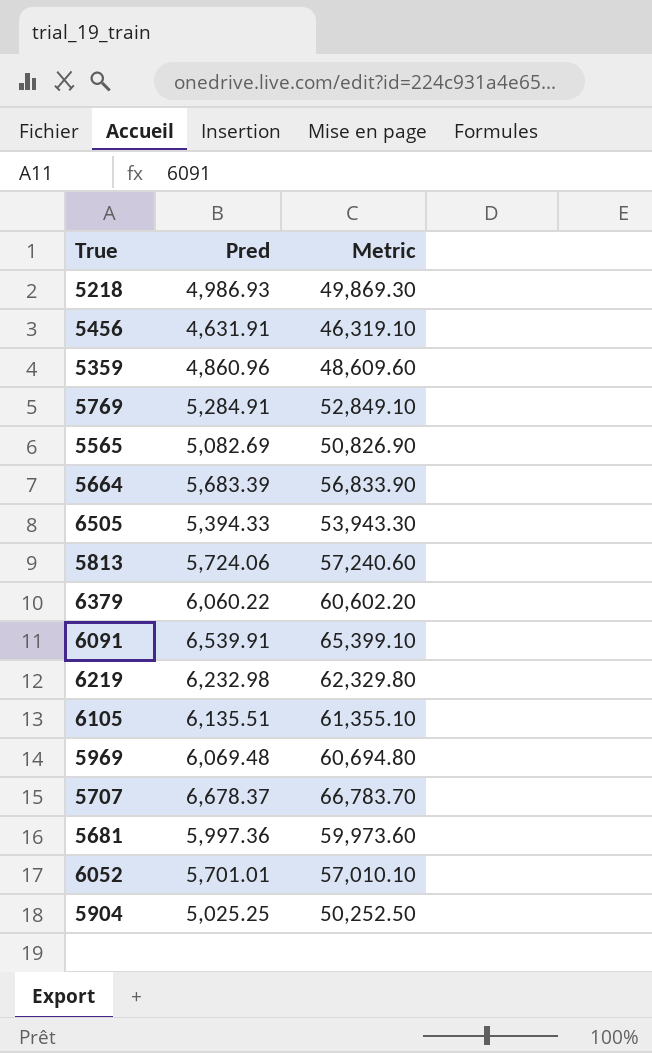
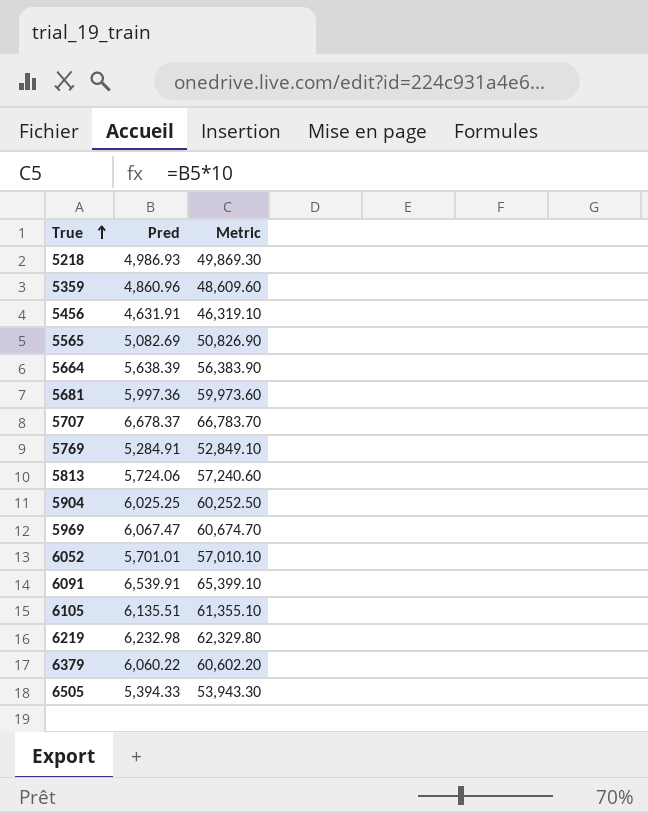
row order: none -> True ascending
5664 | Pred: 5,683.39 -> 5,638.39
5664 | Metric: 56,833.90 -> 56,383.90
5904 | Pred: 5,025.25 -> 6,025.25
5904 | Metric: 50,252.50 -> 60,252.50
5969 | Pred: 6,069.48 -> 6,067.47
5969 | Metric: 60,694.80 -> 60,674.70

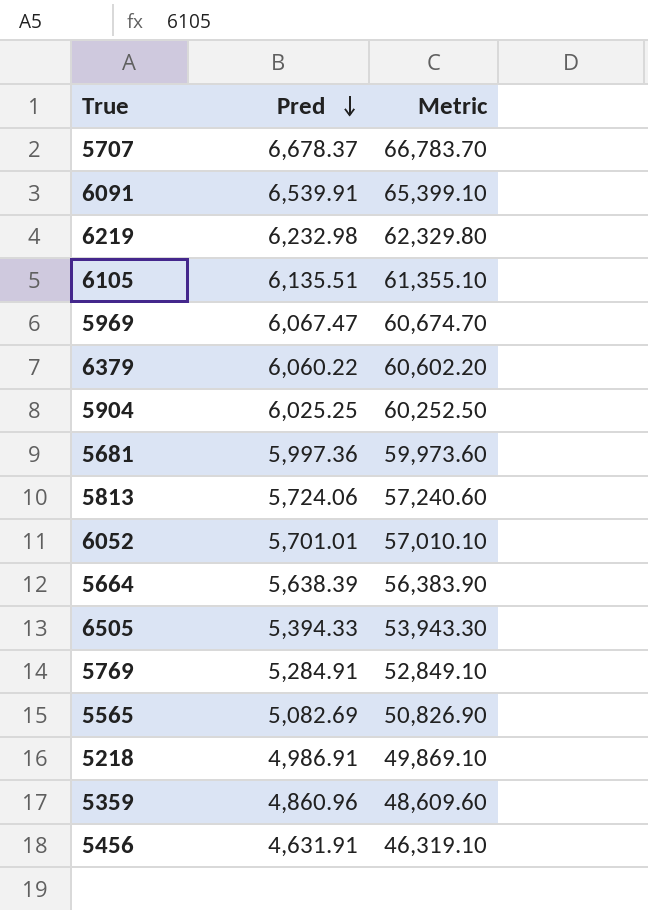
row order: True ascending -> Pred descending
5218 | Pred: 4,986.93 -> 4,986.91
5218 | Metric: 49,869.30 -> 49,869.10

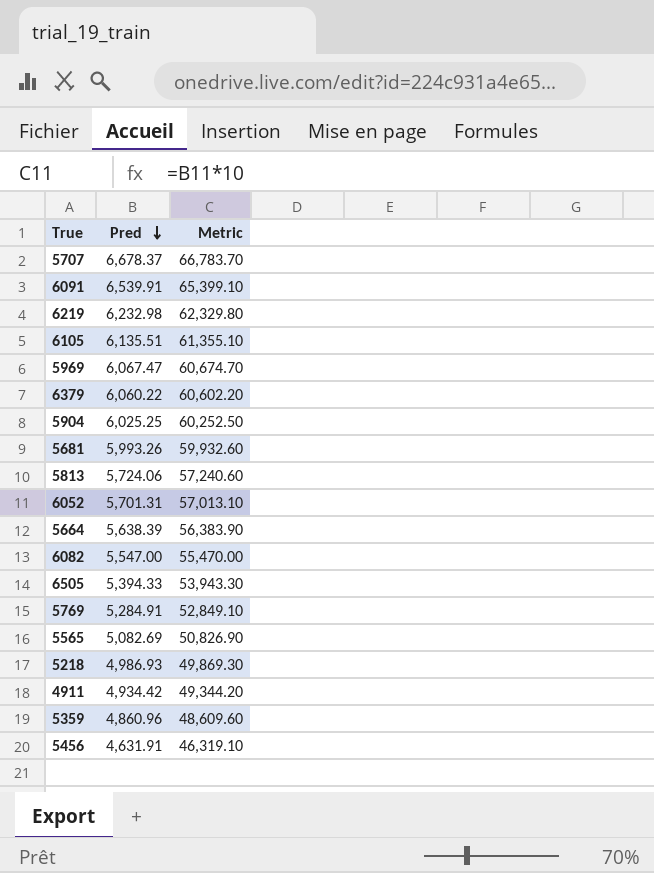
5681 | Pred: 5,997.36 -> 5,993.26
5681 | Metric: 59,973.60 -> 59,932.60
6052 | Pred: 5,701.01 -> 5,701.31
6052 | Metric: 57,010.10 -> 57,013.10
row 6082: none -> 5,547.00 | 55,470.00
5218 | Pred: 4,986.91 -> 4,986.93
5218 | Metric: 49,869.10 -> 49,869.30
row 4911: none -> 4,934.42 | 49,344.20

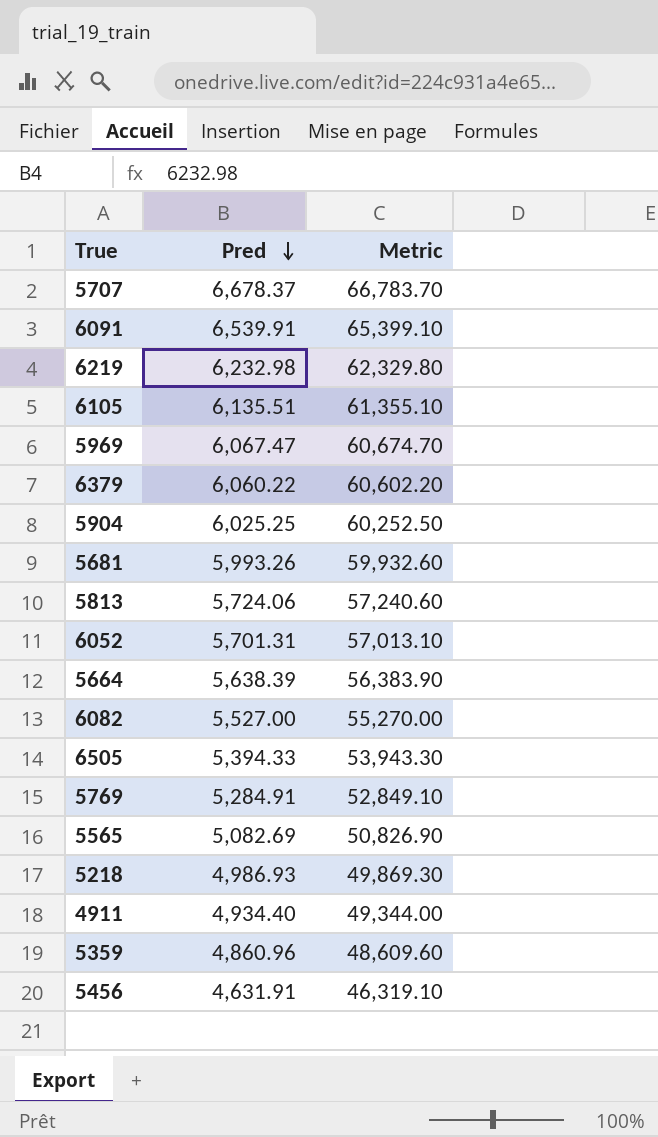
6082 | Pred: 5,547.00 -> 5,527.00
6082 | Metric: 55,470.00 -> 55,270.00
4911 | Pred: 4,934.42 -> 4,934.40
4911 | Metric: 49,344.20 -> 49,344.00

